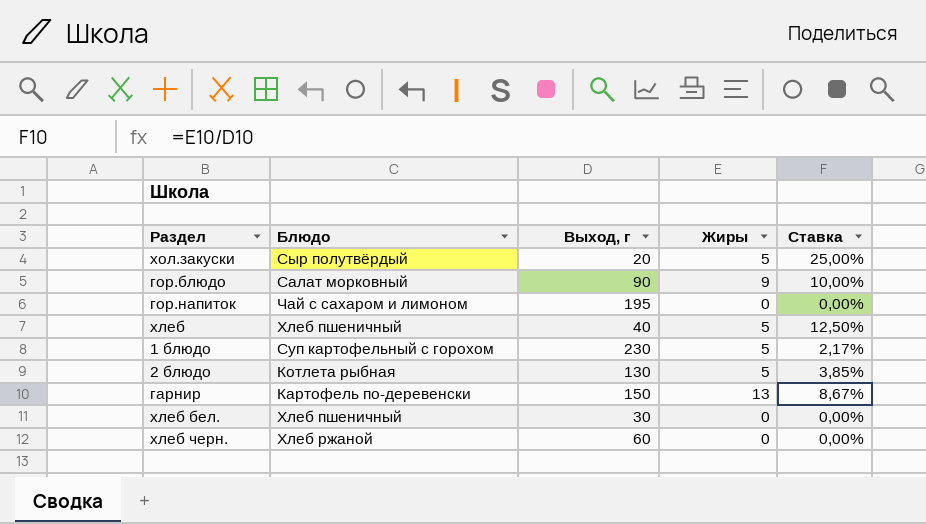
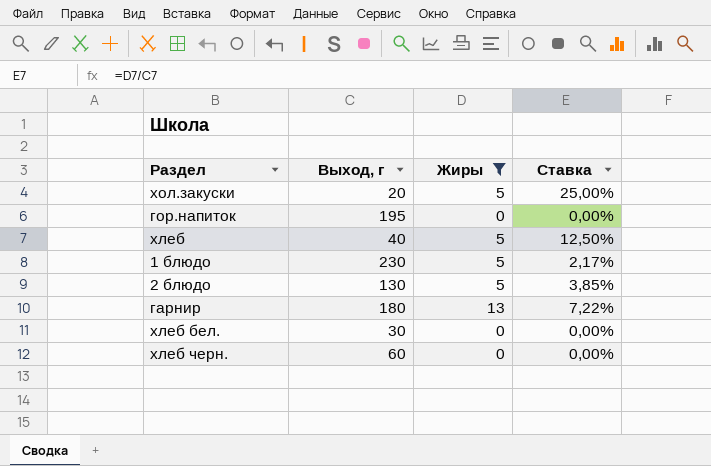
filter: none -> Жиры != 9
column Блюдо | position: 2 -> none
гарнир | Выход, г: 150 -> 180
гарнир | Ставка: 8,67% -> 7,22%

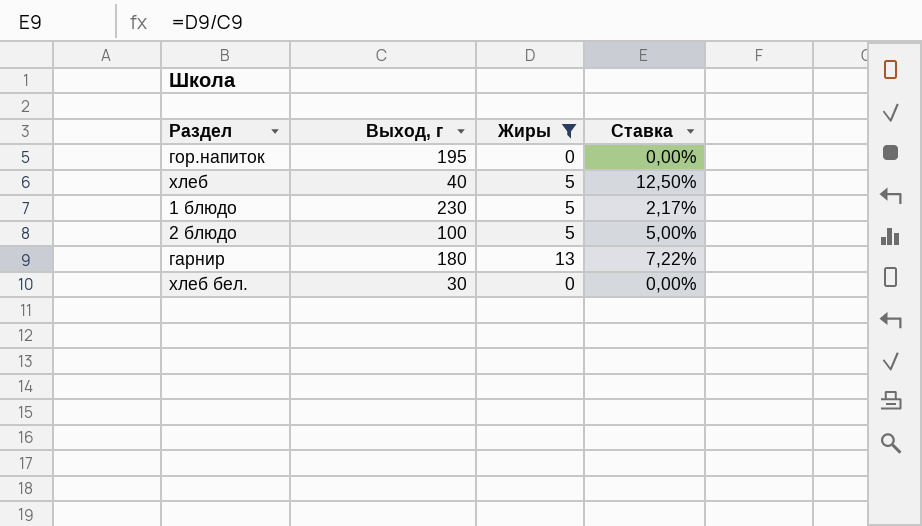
row хол.закуски: 20 | 5 | 25,00% -> none
row хлеб черн.: 60 | 0 | 0,00% -> none
2 блюдо | Выход, г: 130 -> 100
2 блюдо | Ставка: 3,85% -> 5,00%

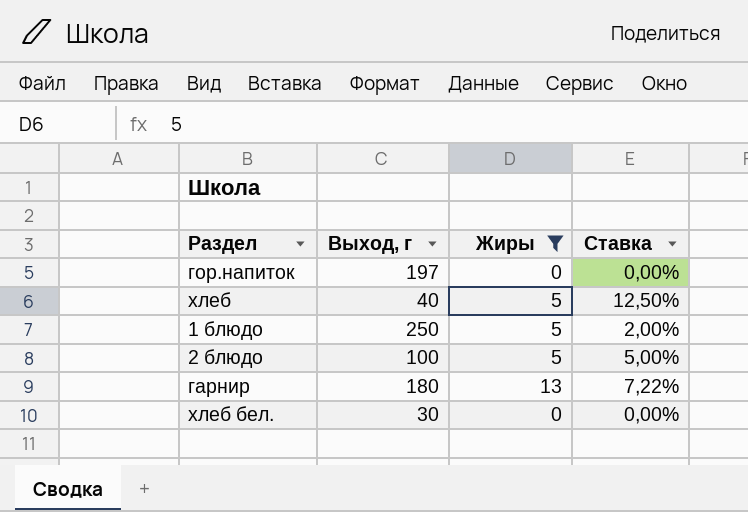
гор.напиток | Выход, г: 195 -> 197
1 блюдо | Выход, г: 230 -> 250
1 блюдо | Ставка: 2,17% -> 2,00%

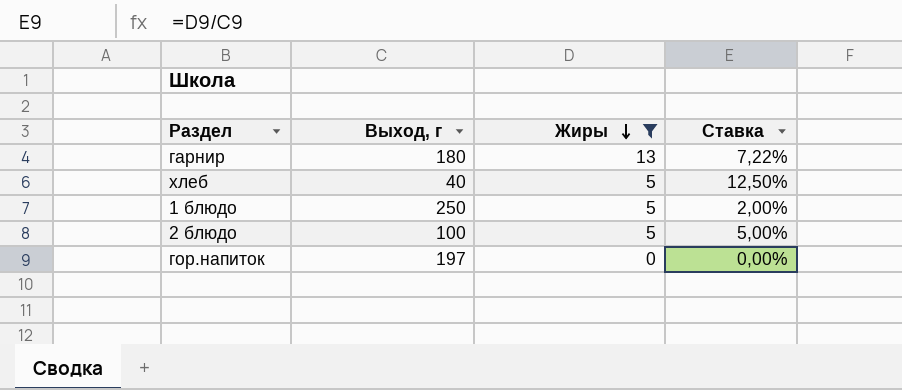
row order: none -> Жиры descending
row хлеб бел.: 30 | 0 | 0,00% -> none

